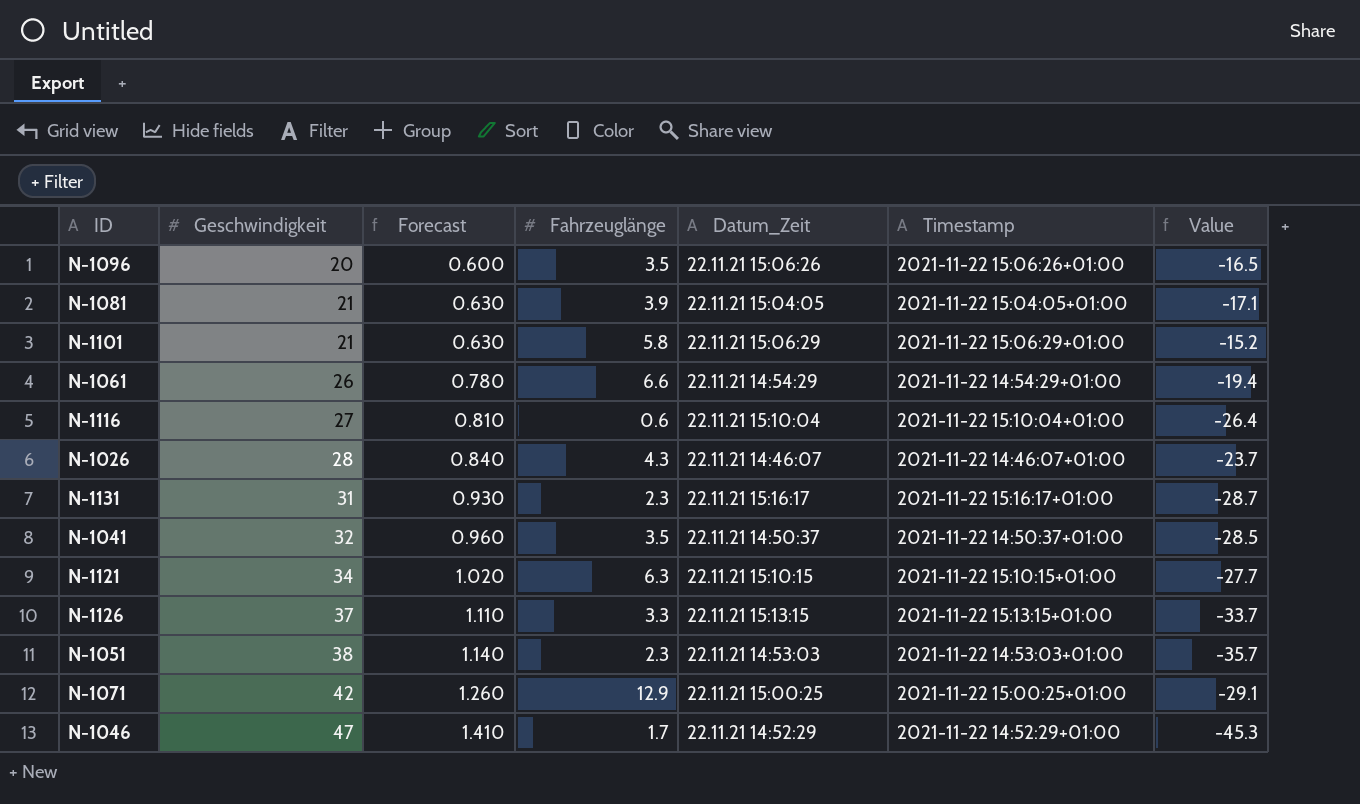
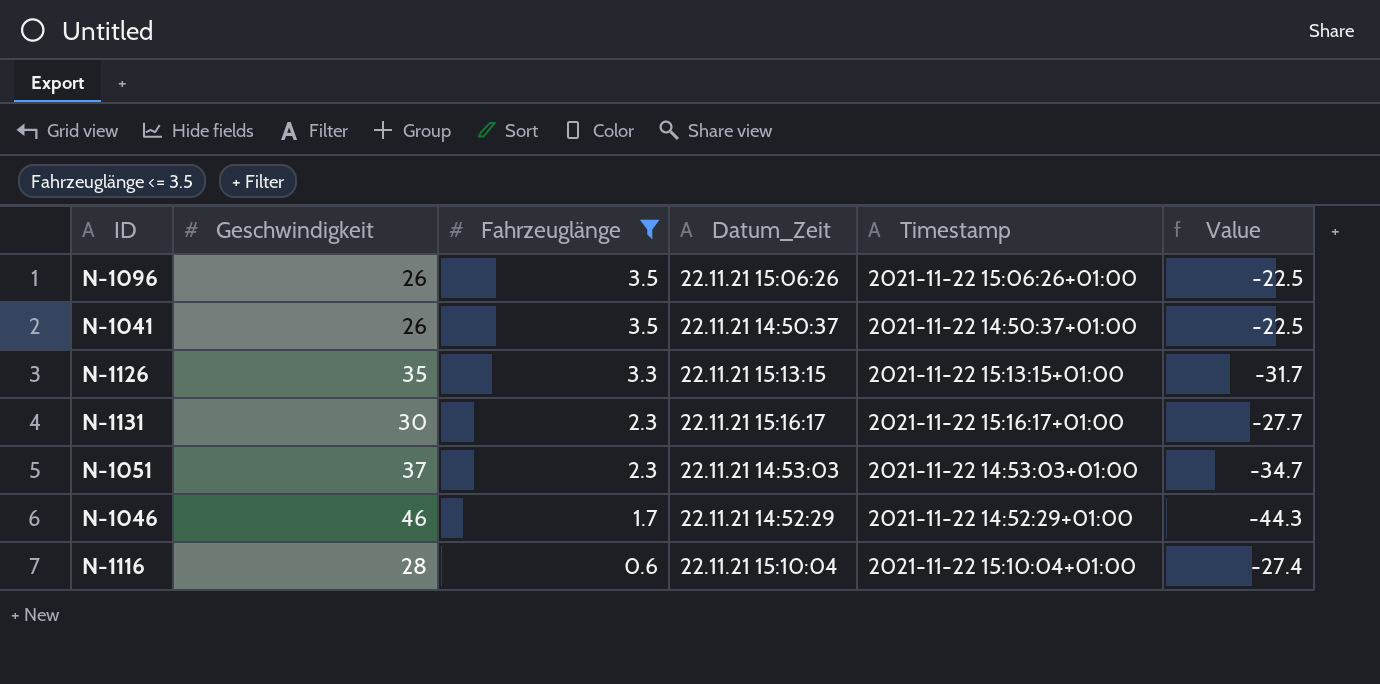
filter: none -> Fahrzeuglänge <= 3.5
row order: Geschwindigkeit ascending -> Fahrzeuglänge descending
column Forecast | formula: [Geschwindigkeit] * 0.03 -> none
N-1096 | Geschwindigkeit: 20 -> 26
N-1096 | Value: -16.5 -> -22.5
N-1041 | Geschwindigkeit: 32 -> 26
N-1041 | Value: -28.5 -> -22.5
N-1126 | Geschwindigkeit: 37 -> 35
N-1126 | Value: -33.7 -> -31.7
N-1131 | Geschwindigkeit: 31 -> 30
N-1131 | Value: -28.7 -> -27.7
N-1051 | Geschwindigkeit: 38 -> 37
N-1051 | Value: -35.7 -> -34.7
N-1046 | Geschwindigkeit: 47 -> 46
N-1046 | Value: -45.3 -> -44.3
N-1116 | Geschwindigkeit: 27 -> 28
N-1116 | Value: -26.4 -> -27.4

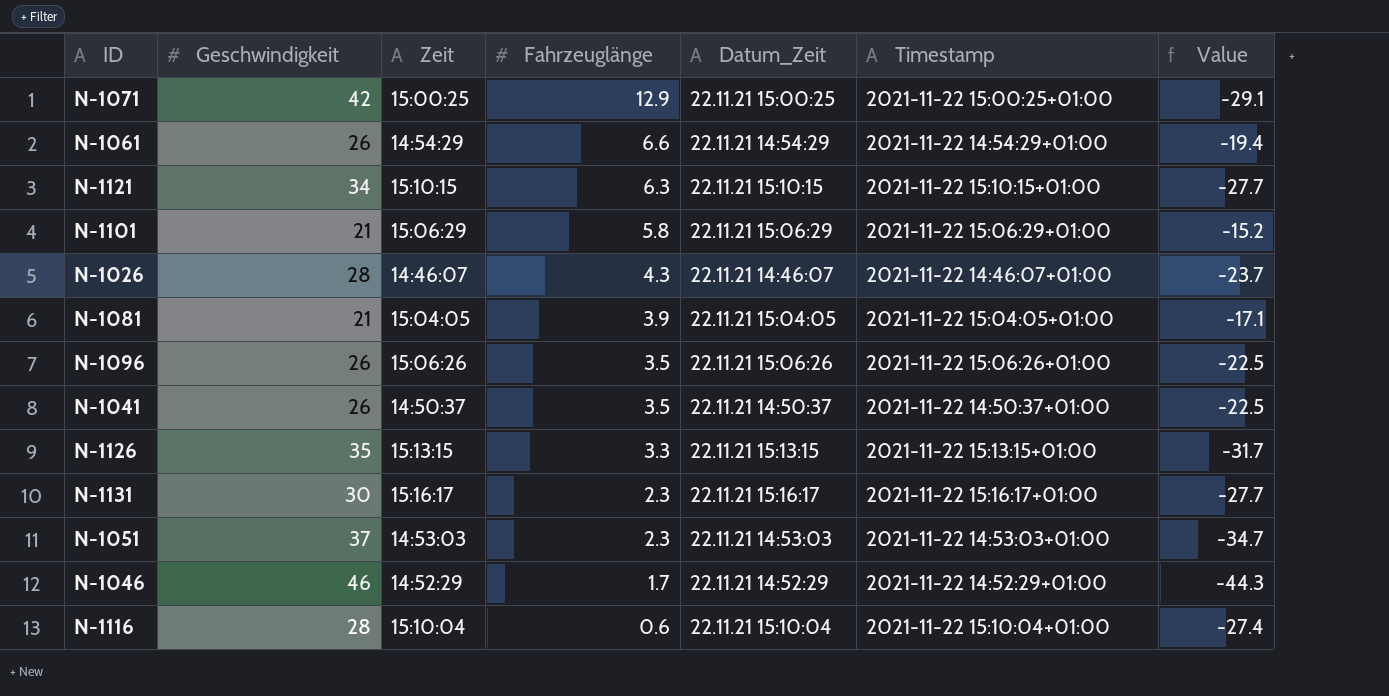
filter: Fahrzeuglänge <= 3.5 -> none
column Zeit | position: none -> 3

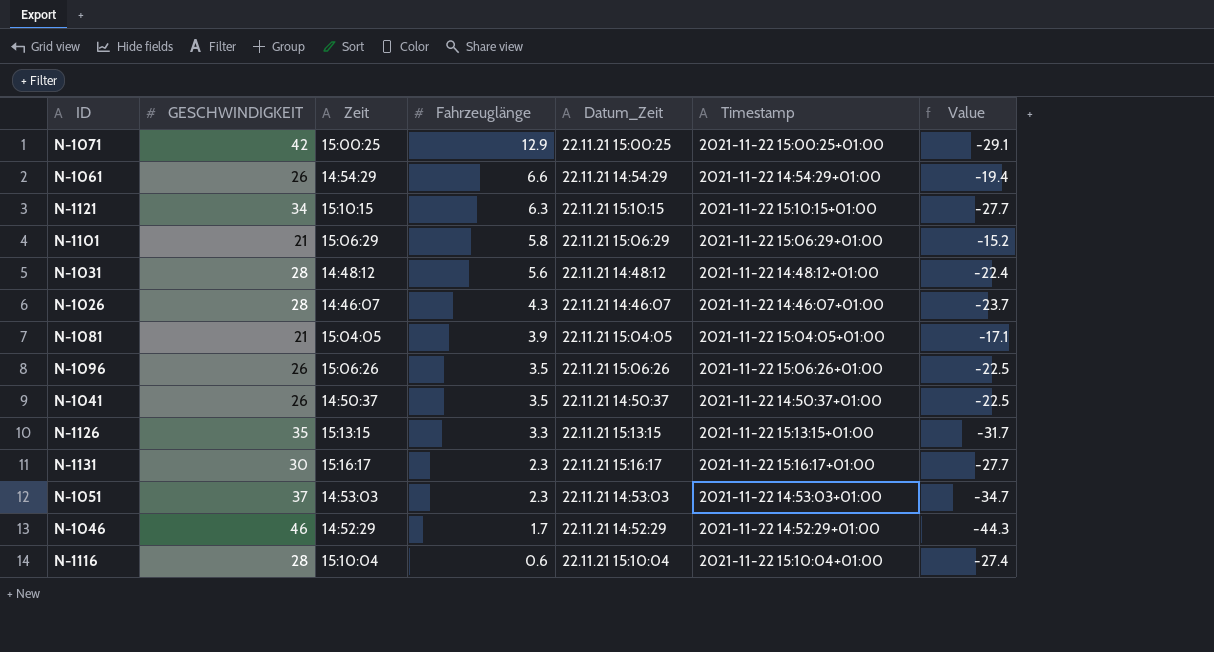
column name: Geschwindigkeit -> GESCHWINDIGKEIT
row N-1031: none -> 28 | 14:48:12 | 5.6 | 22.11.21 14:48:12 | 2021-11-22 14:48:12+01:00 | -22.4

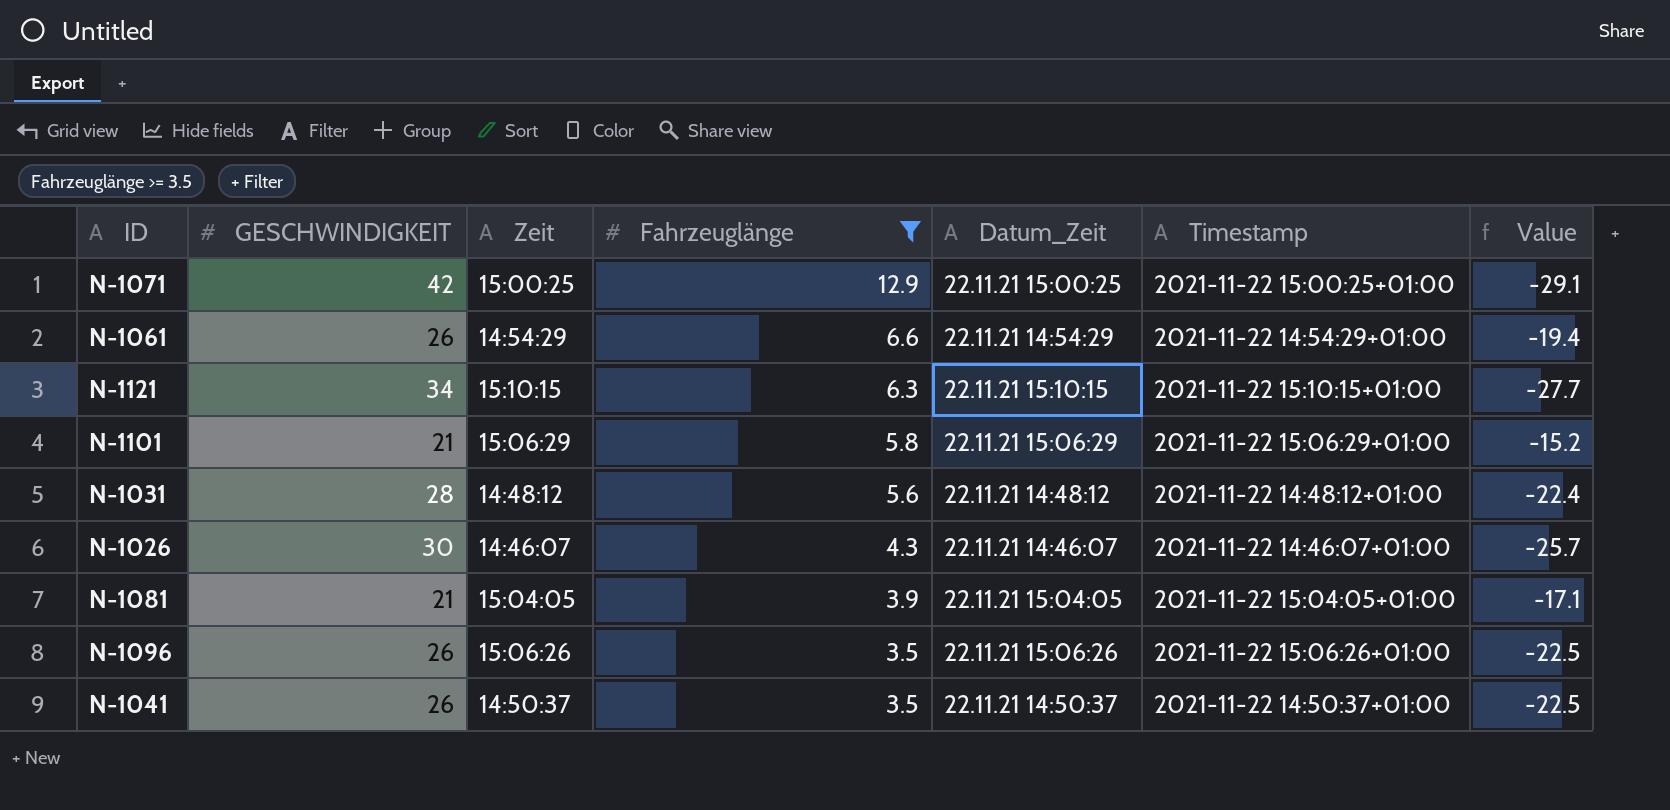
filter: none -> Fahrzeuglänge >= 3.5
N-1026 | GESCHWINDIGKEIT: 28 -> 30
N-1026 | Value: -23.7 -> -25.7

